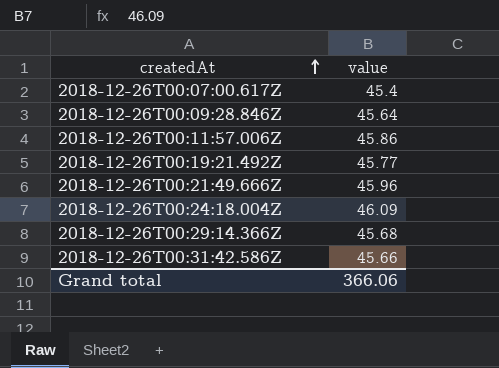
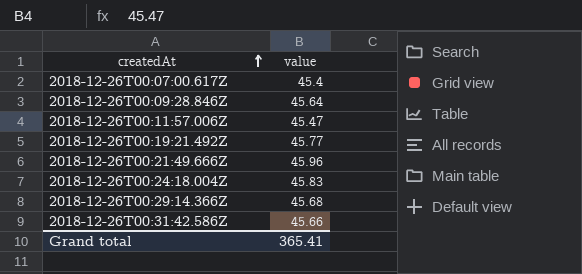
2018-12-26T00:11:57.006Z | value: 45.86 -> 45.47
2018-12-26T00:24:18.004Z | value: 46.09 -> 45.83
Grand total | value: 366.06 -> 365.41

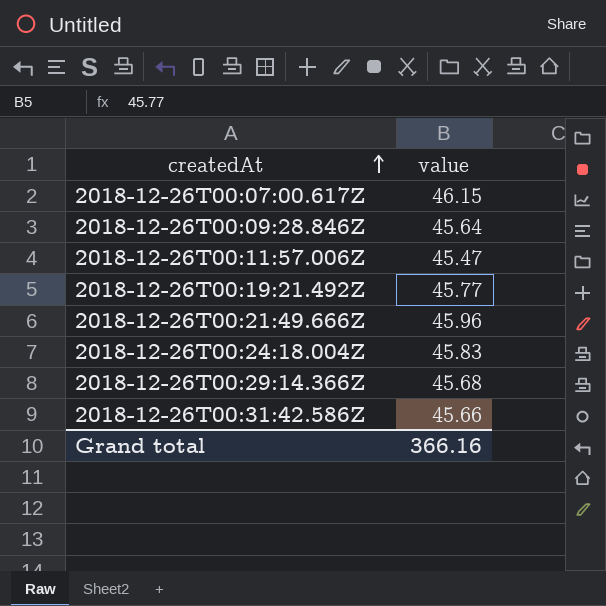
2018-12-26T00:07:00.617Z | value: 45.4 -> 46.15
Grand total | value: 365.41 -> 366.16

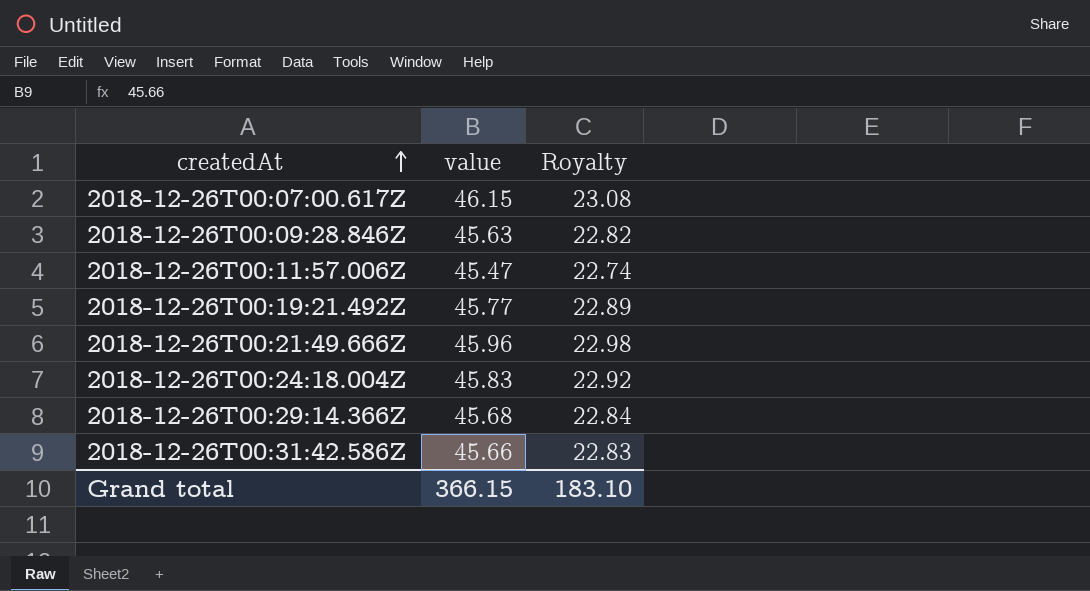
column Royalty | formula: none -> [value] * 0.5
2018-12-26T00:09:28.846Z | value: 45.64 -> 45.63
Grand total | value: 366.16 -> 366.15

